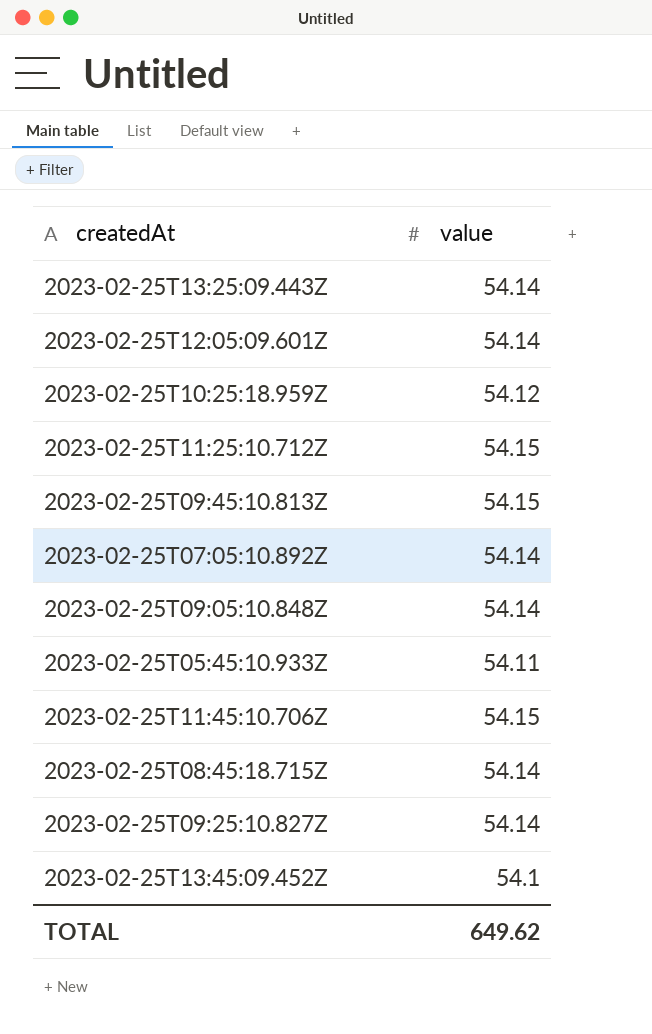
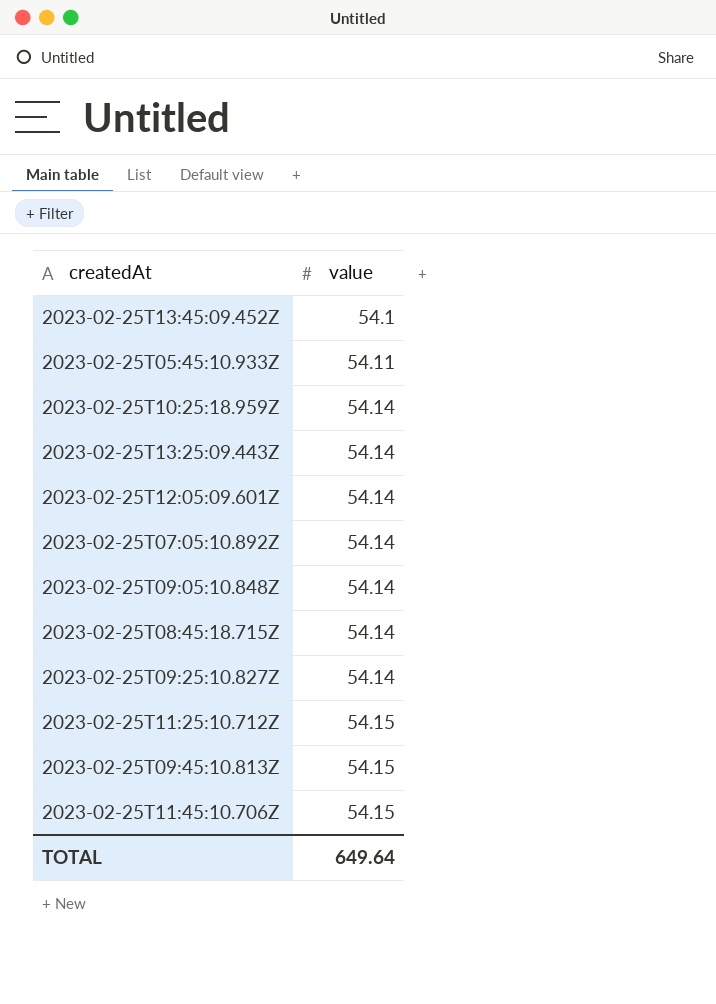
row order: none -> value ascending
2023-02-25T10:25:18.959Z | value: 54.12 -> 54.14
TOTAL | value: 649.62 -> 649.64

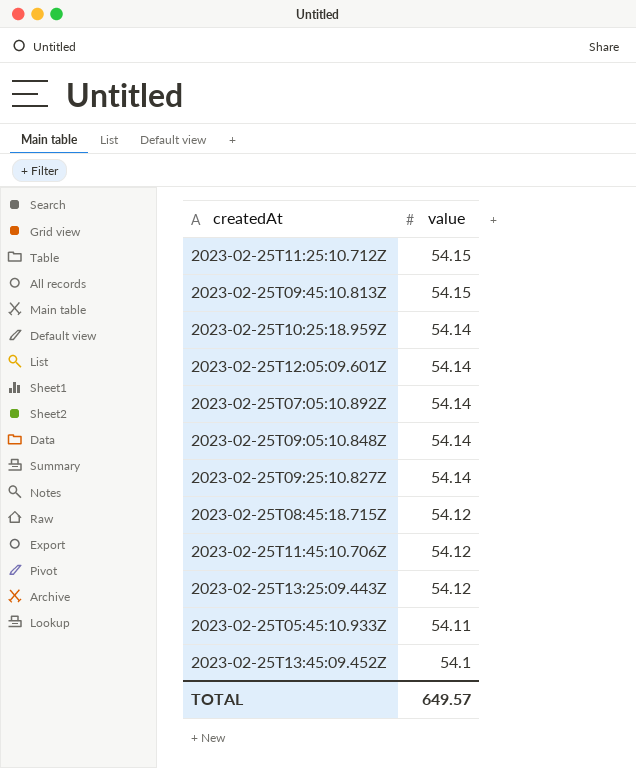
row order: value ascending -> value descending
2023-02-25T08:45:18.715Z | value: 54.14 -> 54.12
2023-02-25T11:45:10.706Z | value: 54.15 -> 54.12
2023-02-25T13:25:09.443Z | value: 54.14 -> 54.12
TOTAL | value: 649.64 -> 649.57

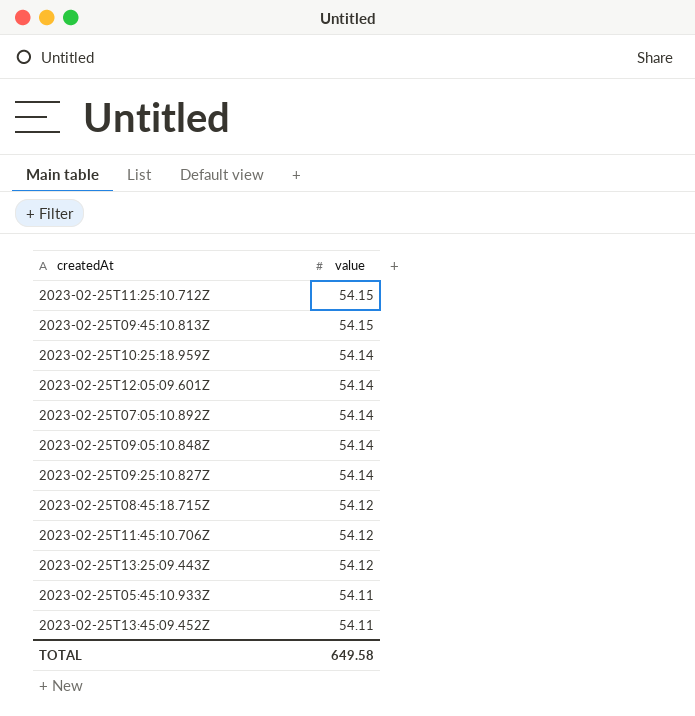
2023-02-25T13:45:09.452Z | value: 54.1 -> 54.11
TOTAL | value: 649.57 -> 649.58

